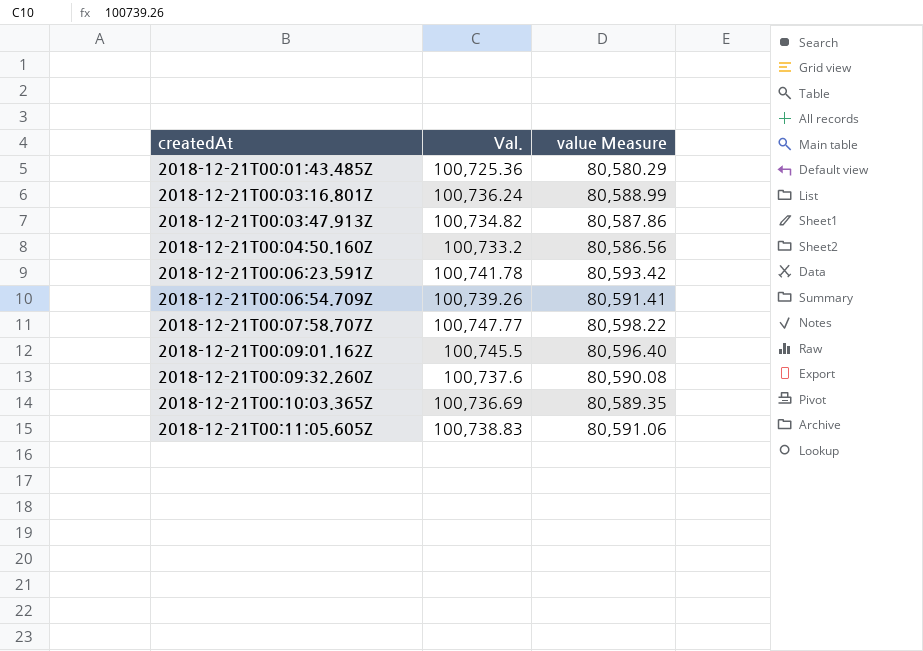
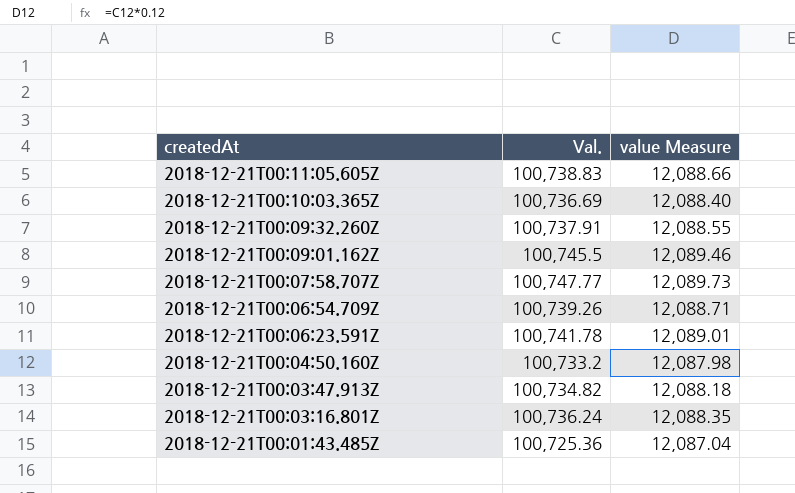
row order: createdAt ascending -> createdAt descending
column value Measure | formula: [Val.] * 0.8 -> [Val.] * 0.12
2018-12-21T00:09:32.260Z | Val.: 100,737.6 -> 100,737.91

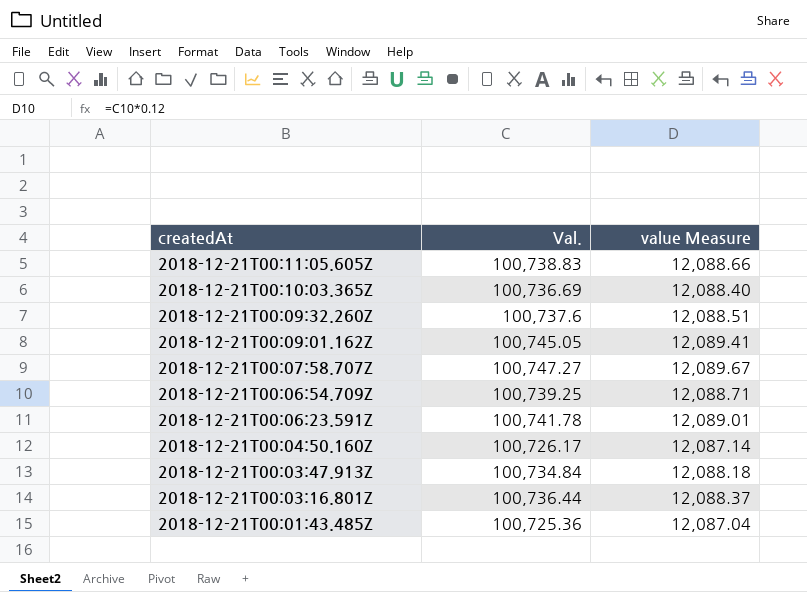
2018-12-21T00:09:32.260Z | Val.: 100,737.91 -> 100,737.6
2018-12-21T00:09:32.260Z | value Measure: 12,088.55 -> 12,088.51
2018-12-21T00:09:01.162Z | Val.: 100,745.5 -> 100,745.05
2018-12-21T00:09:01.162Z | value Measure: 12,089.46 -> 12,089.41
2018-12-21T00:07:58.707Z | Val.: 100,747.77 -> 100,747.27
2018-12-21T00:07:58.707Z | value Measure: 12,089.73 -> 12,089.67
2018-12-21T00:06:54.709Z | Val.: 100,739.26 -> 100,739.25
2018-12-21T00:04:50.160Z | Val.: 100,733.2 -> 100,726.17
2018-12-21T00:04:50.160Z | value Measure: 12,087.98 -> 12,087.14
2018-12-21T00:03:47.913Z | Val.: 100,734.82 -> 100,734.84
2018-12-21T00:03:16.801Z | Val.: 100,736.24 -> 100,736.44
2018-12-21T00:03:16.801Z | value Measure: 12,088.35 -> 12,088.37

